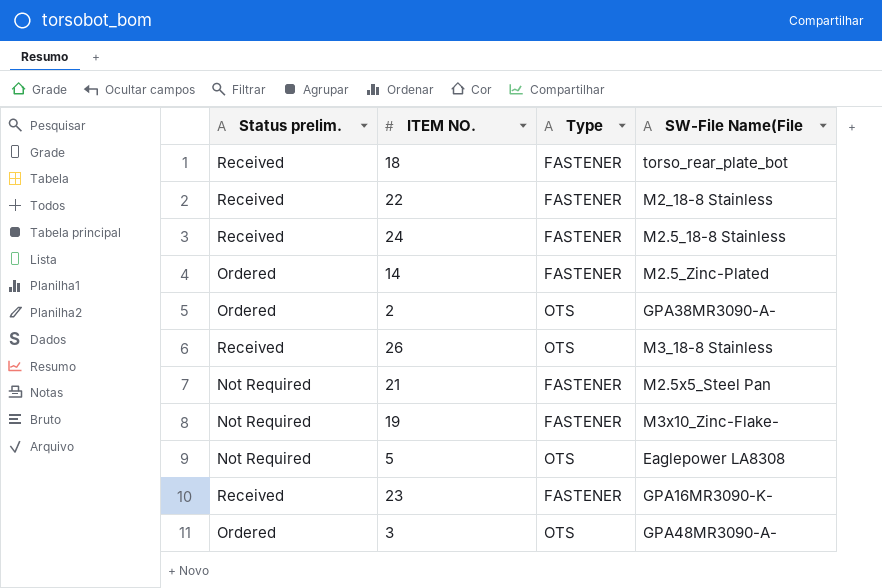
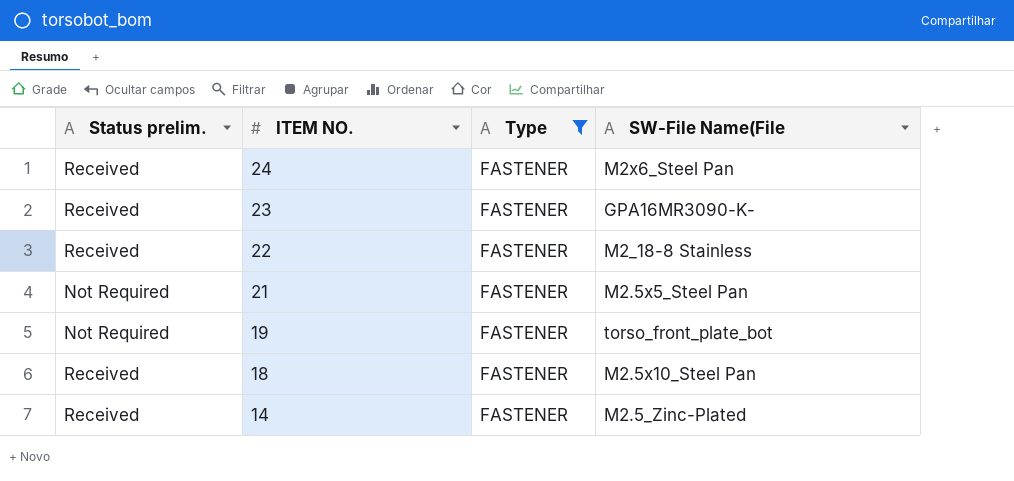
filter: none -> Type = FASTENER
row order: none -> ITEM NO. descending
24 | SW-File Name(File: M2.5_18-8 Stainless -> M2x6_Steel Pan
19 | SW-File Name(File: M3x10_Zinc-Flake- -> torso_front_plate_bot
18 | SW-File Name(File: torso_rear_plate_bot -> M2.5x10_Steel Pan
14 | Status prelim.: Ordered -> Received

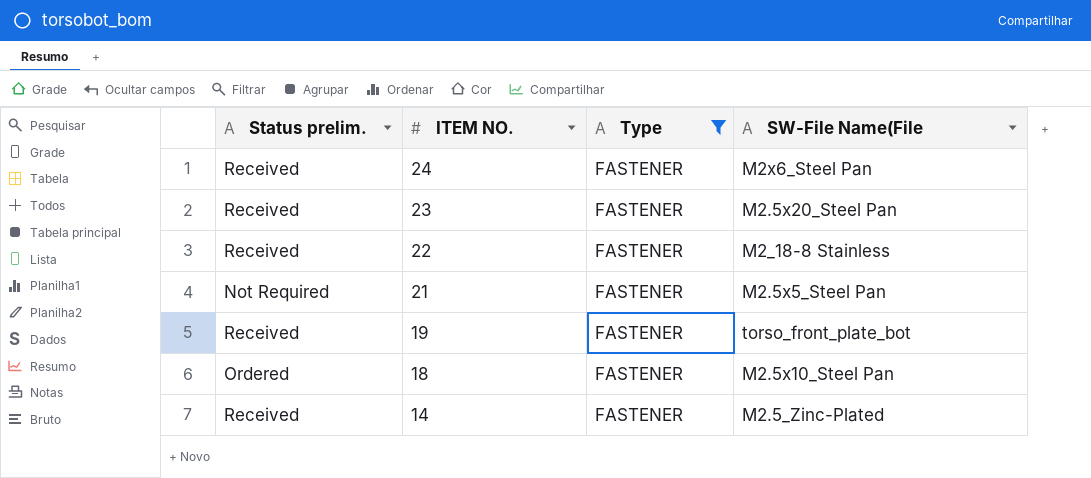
23 | SW-File Name(File: GPA16MR3090-K- -> M2.5x20_Steel Pan
19 | Status prelim.: Not Required -> Received
18 | Status prelim.: Received -> Ordered

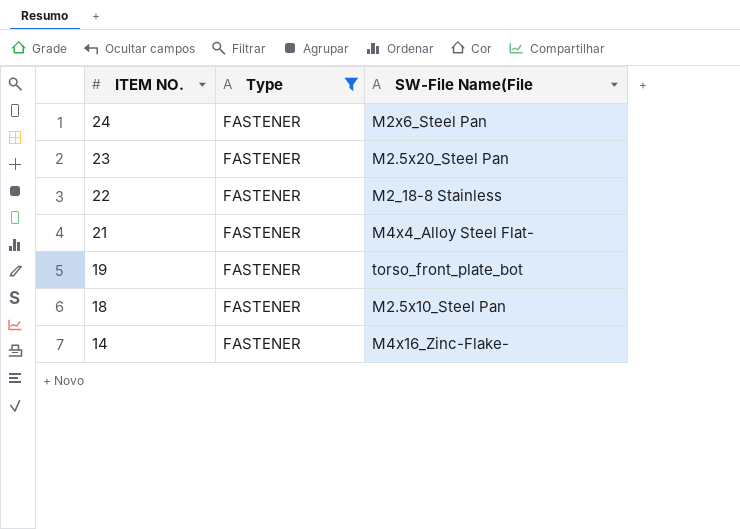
column Status prelim. | position: 1 -> none
21 | SW-File Name(File: M2.5x5_Steel Pan -> M4x4_Alloy Steel Flat-
14 | SW-File Name(File: M2.5_Zinc-Plated -> M4x16_Zinc-Flake-

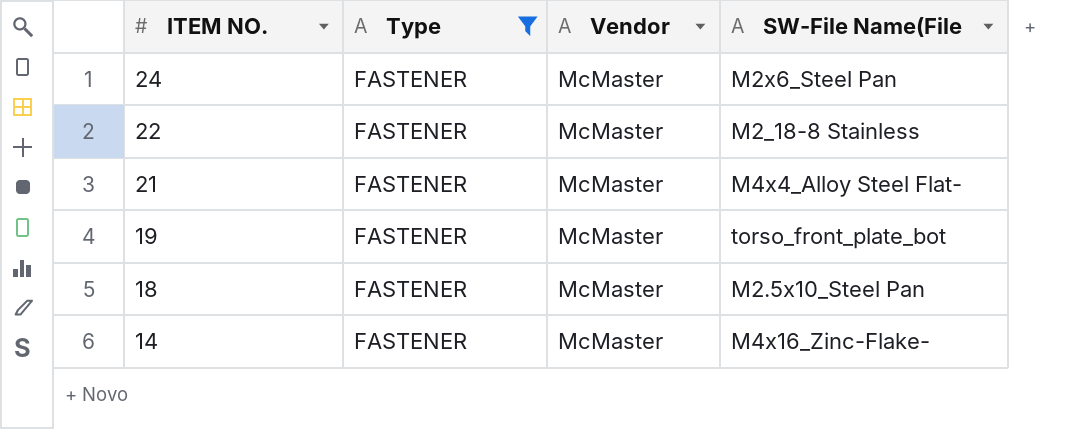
column Vendor | position: none -> 3
row 23: FASTENER | M2.5x20_Steel Pan -> none

